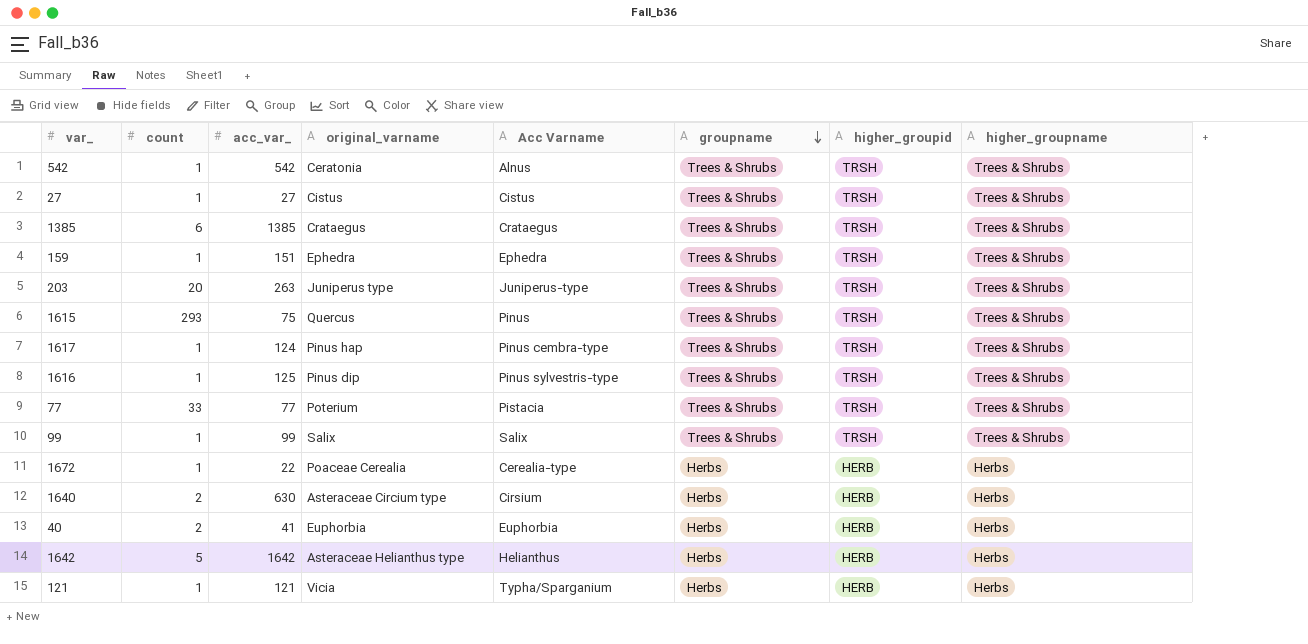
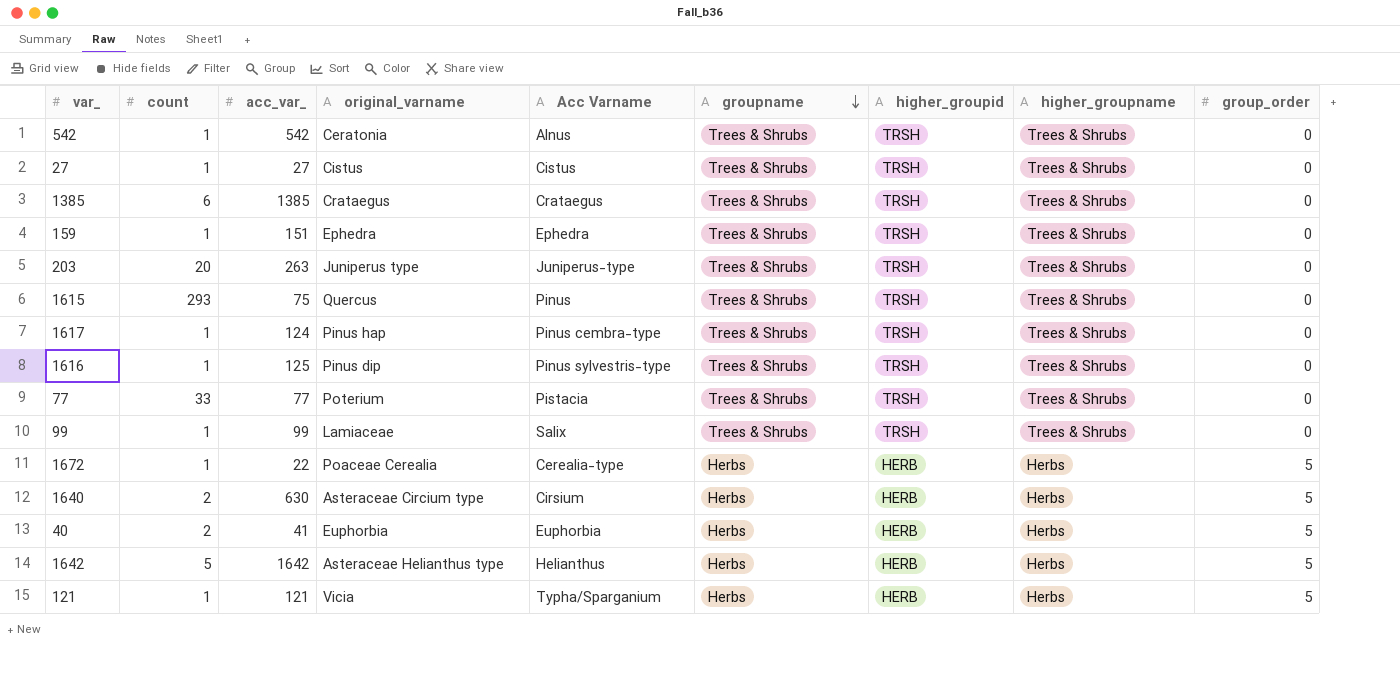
column group_order | position: none -> 9
99 | original_varname: Salix -> Lamiaceae

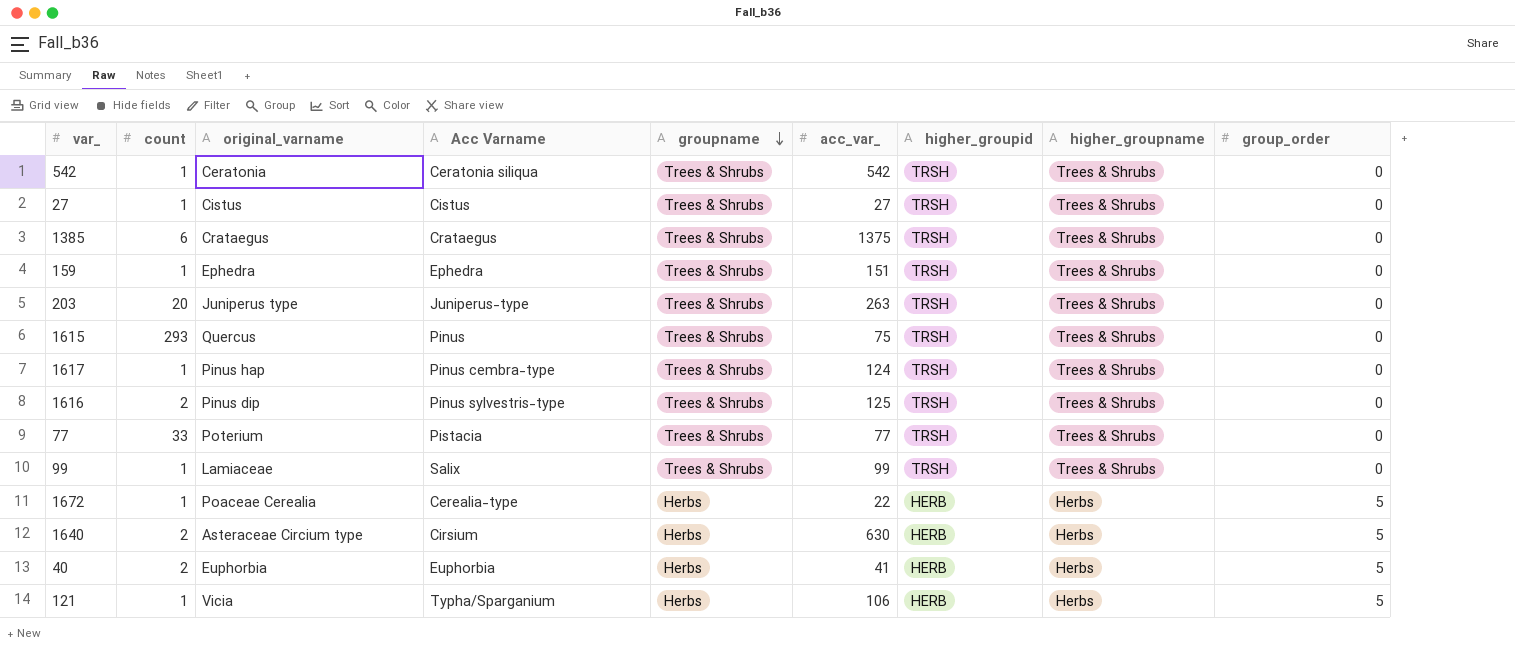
column acc_var_ | position: 3 -> 6
row 1642: 5 | 1642 | Asteraceae Helianthus type | Helianthus | Herbs | HERB | Herbs | 5 -> none
542 | Acc Varname: Alnus -> Ceratonia siliqua
1385 | acc_var_: 1385 -> 1375
1616 | count: 1 -> 2
121 | acc_var_: 121 -> 106

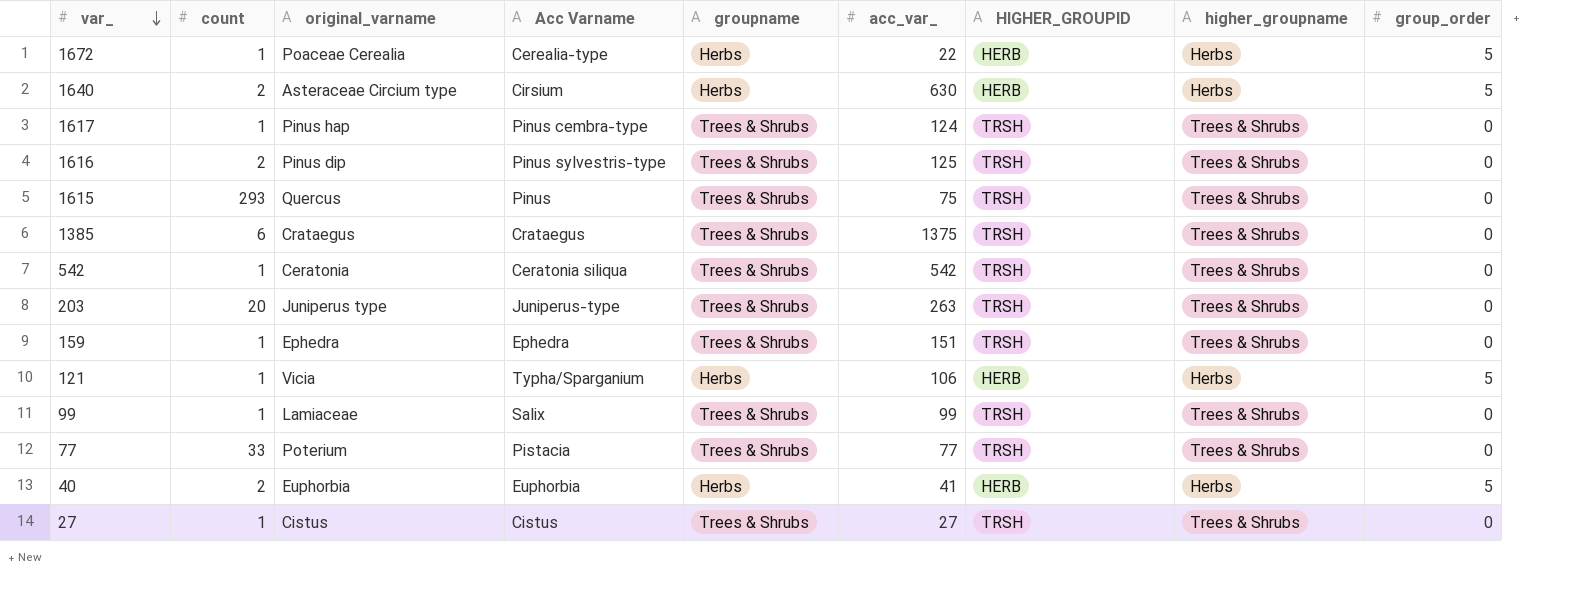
row order: groupname descending -> var_ descending
column name: higher_groupid -> HIGHER_GROUPID

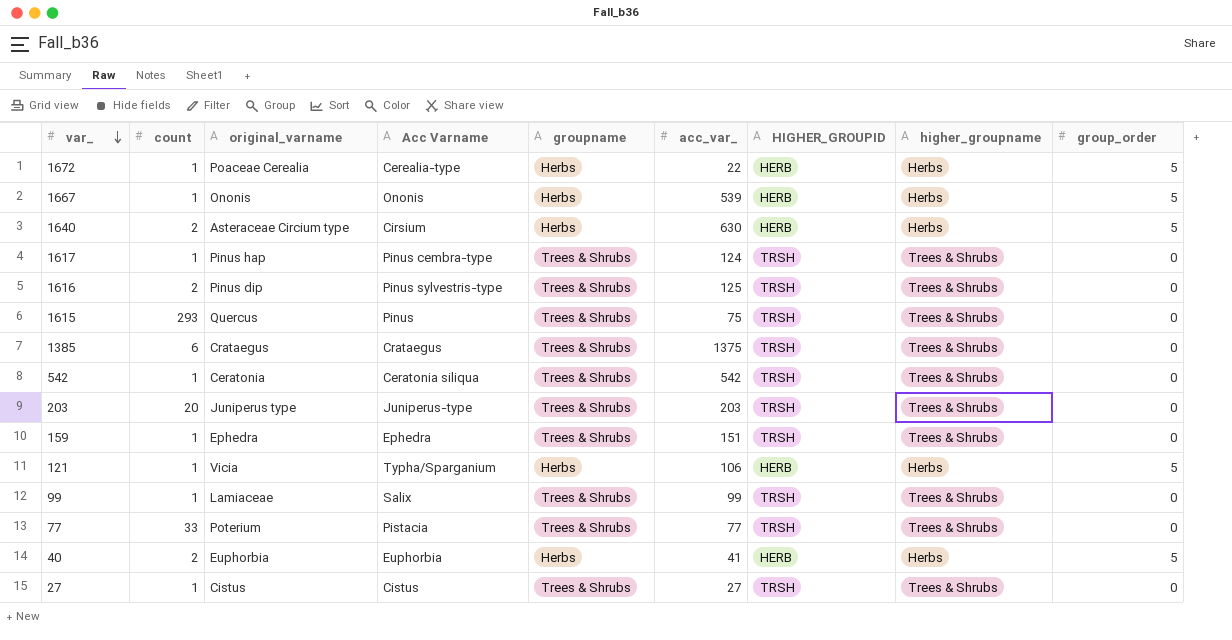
row 1667: none -> 1 | Ononis | Ononis | Herbs | 539 | HERB | Herbs | 5
203 | acc_var_: 263 -> 203

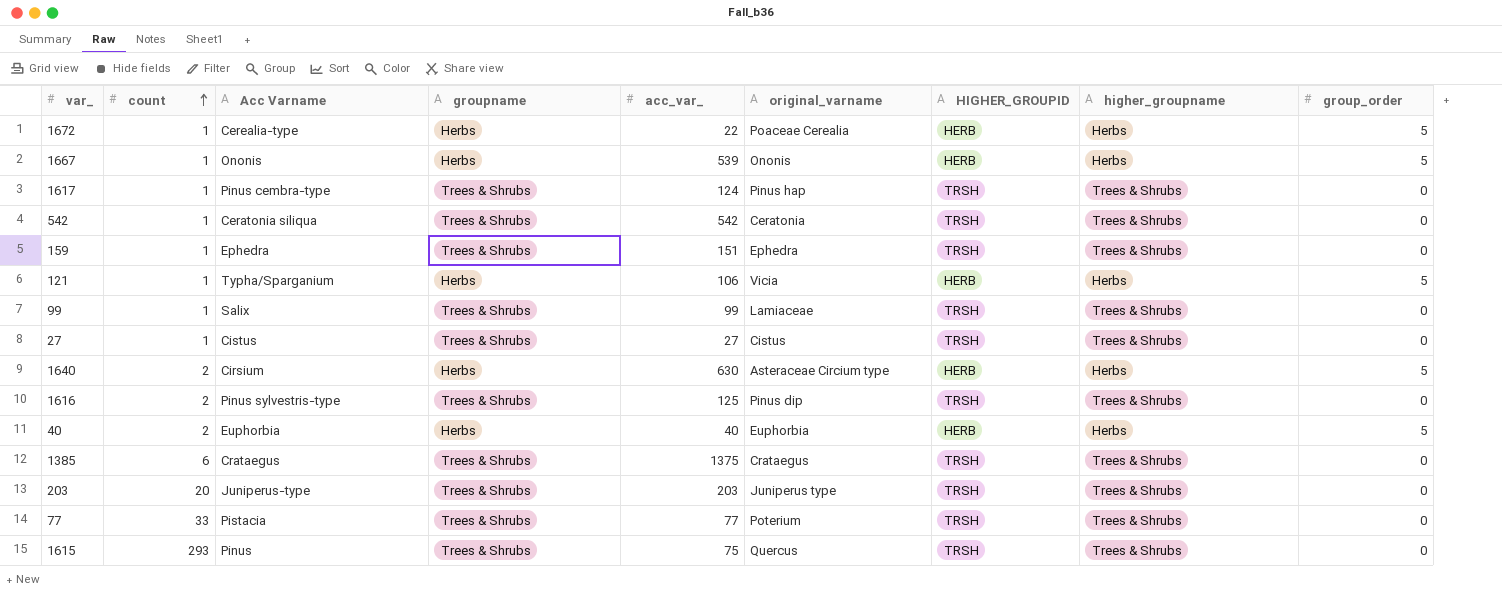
row order: var_ descending -> count ascending
column original_varname | position: 3 -> 6
40 | acc_var_: 41 -> 40

